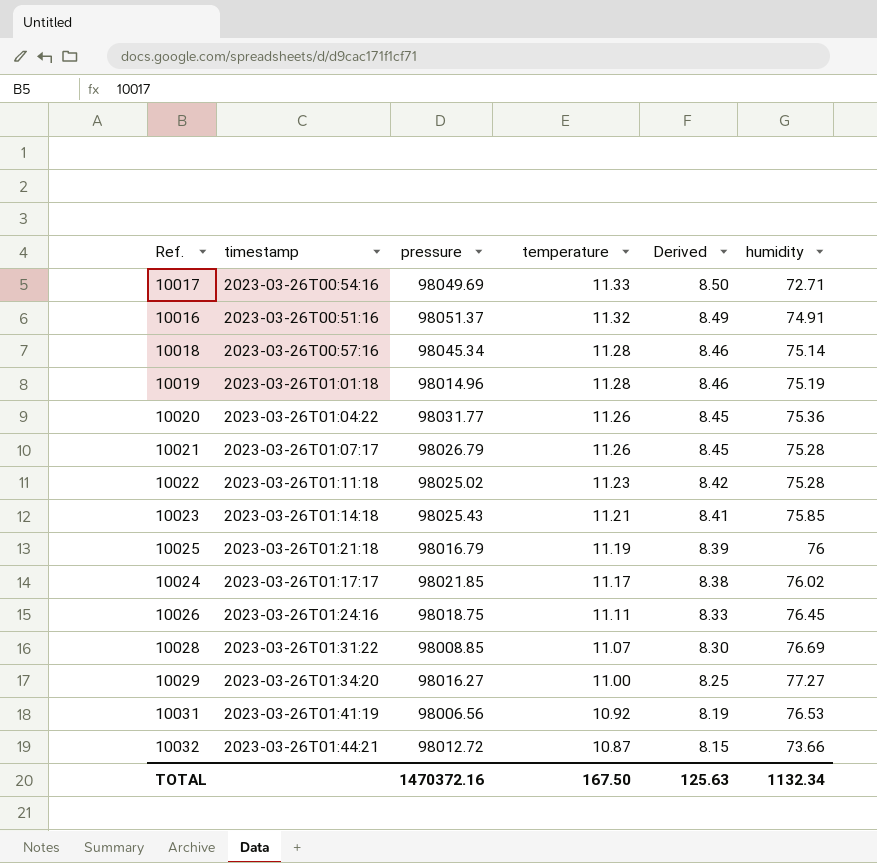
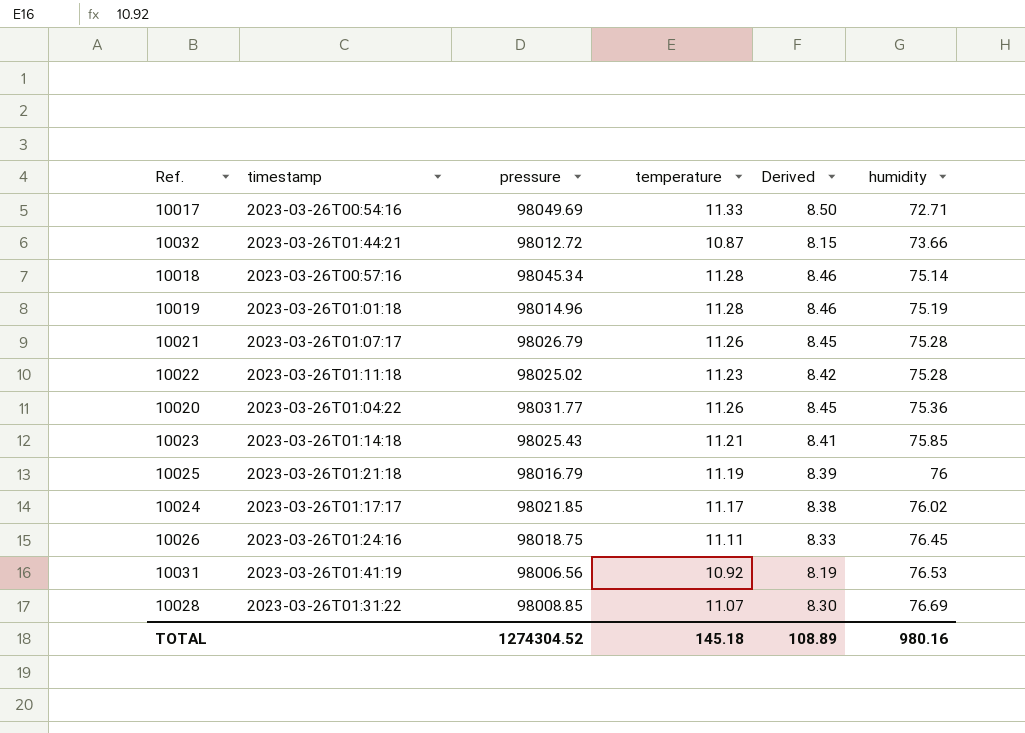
row order: temperature descending -> humidity ascending
row 10016: 2023-03-26T00:51:16 | 98051.37 | 11.32 | 8.49 | 74.91 -> none
row 10029: 2023-03-26T01:34:20 | 98016.27 | 11.00 | 8.25 | 77.27 -> none
TOTAL | pressure: 1470372.16 -> 1274304.52
TOTAL | temperature: 167.50 -> 145.18
TOTAL | Derived: 125.63 -> 108.89
TOTAL | humidity: 1132.34 -> 980.16

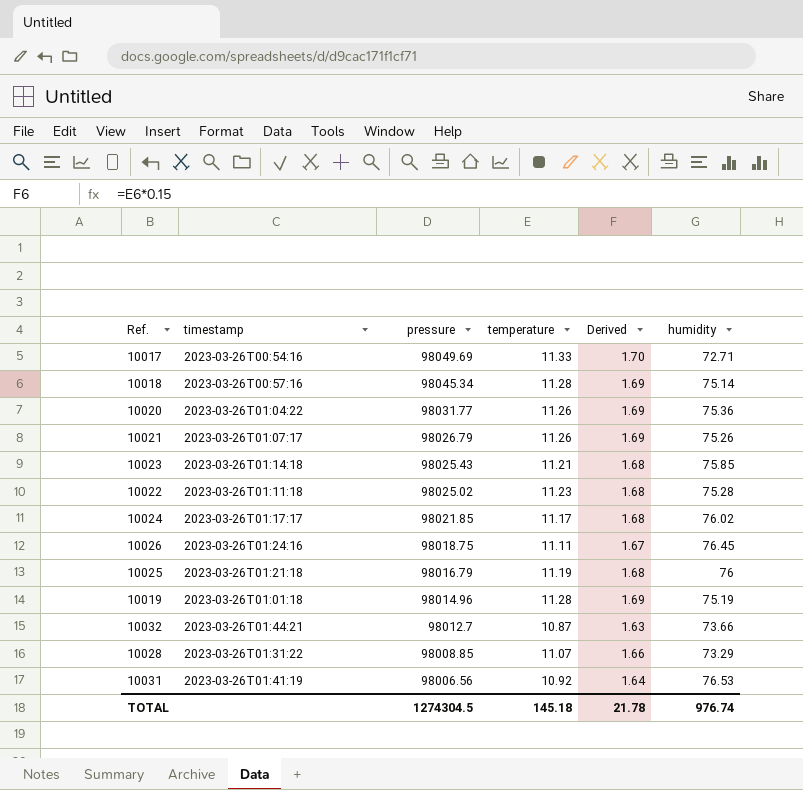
row order: humidity ascending -> pressure descending
column Derived | formula: [temperature] * 0.75 -> [temperature] * 0.15
10021 | humidity: 75.28 -> 75.26
10032 | pressure: 98012.72 -> 98012.7
10028 | humidity: 76.69 -> 73.29
TOTAL | pressure: 1274304.52 -> 1274304.5
TOTAL | Derived: 108.89 -> 21.78
TOTAL | humidity: 980.16 -> 976.74

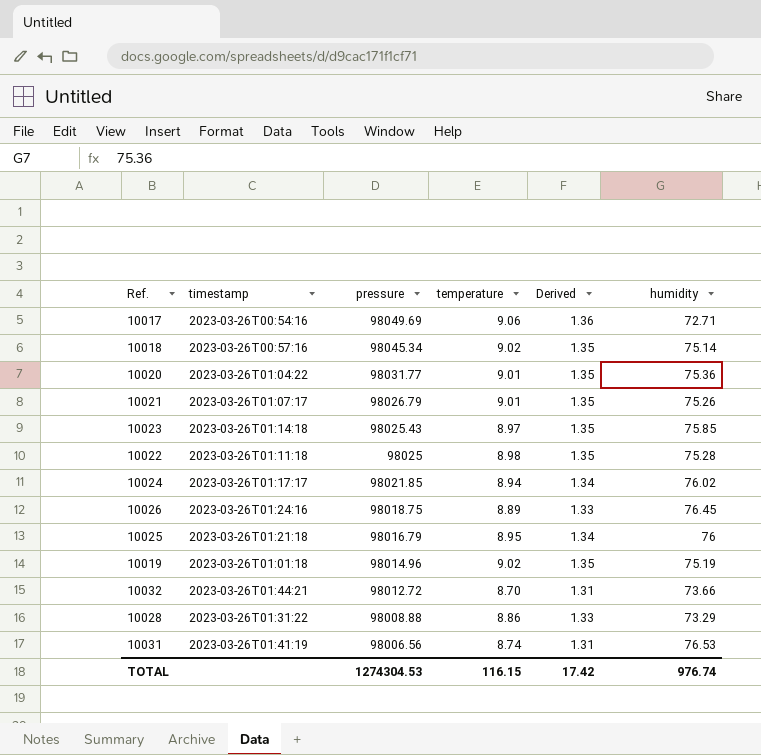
10017 | temperature: 11.33 -> 9.06
10017 | Derived: 1.70 -> 1.36
10018 | temperature: 11.28 -> 9.02
10018 | Derived: 1.69 -> 1.35
10020 | temperature: 11.26 -> 9.01
10020 | Derived: 1.69 -> 1.35
10021 | temperature: 11.26 -> 9.01
10021 | Derived: 1.69 -> 1.35
10023 | temperature: 11.21 -> 8.97
10023 | Derived: 1.68 -> 1.35
10022 | pressure: 98025.02 -> 98025
10022 | temperature: 11.23 -> 8.98
10022 | Derived: 1.68 -> 1.35
10024 | temperature: 11.17 -> 8.94
10024 | Derived: 1.68 -> 1.34
10026 | temperature: 11.11 -> 8.89
10026 | Derived: 1.67 -> 1.33
10025 | temperature: 11.19 -> 8.95
10025 | Derived: 1.68 -> 1.34
10019 | temperature: 11.28 -> 9.02
10019 | Derived: 1.69 -> 1.35
10032 | pressure: 98012.7 -> 98012.72
10032 | temperature: 10.87 -> 8.70
10032 | Derived: 1.63 -> 1.31
10028 | pressure: 98008.85 -> 98008.88
10028 | temperature: 11.07 -> 8.86
10028 | Derived: 1.66 -> 1.33
10031 | temperature: 10.92 -> 8.74
10031 | Derived: 1.64 -> 1.31
TOTAL | pressure: 1274304.5 -> 1274304.53
TOTAL | temperature: 145.18 -> 116.15
TOTAL | Derived: 21.78 -> 17.42

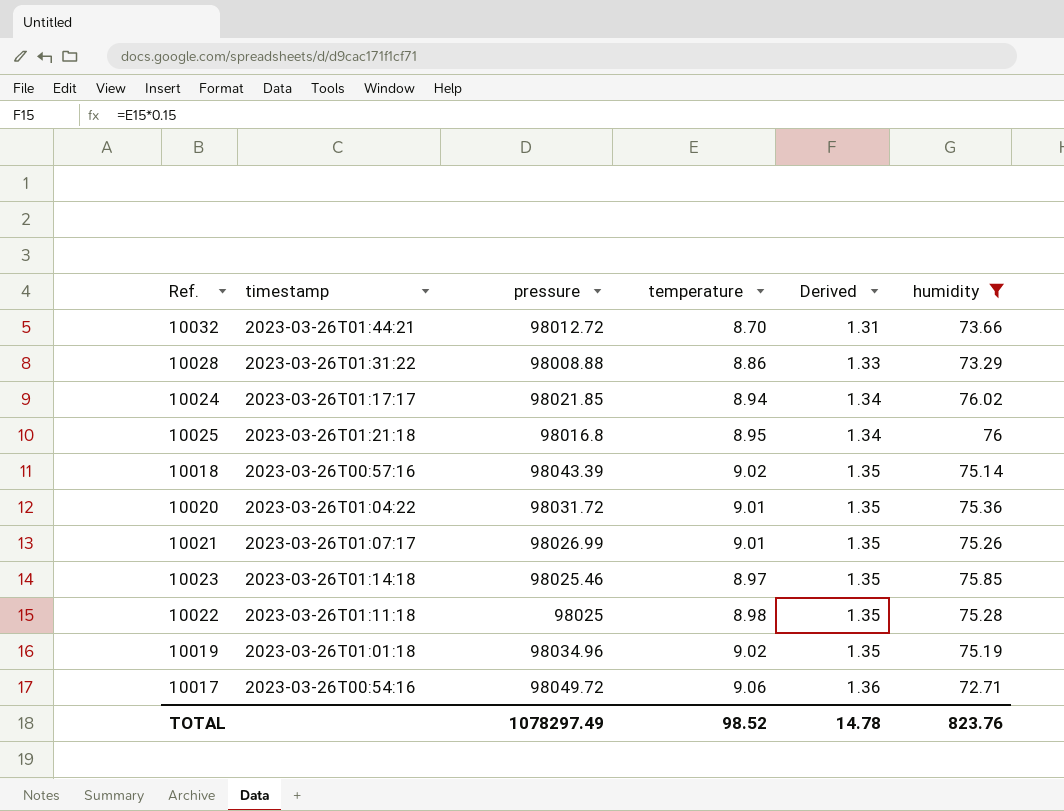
filter: none -> humidity <= 76.02
row order: pressure descending -> Derived ascending
10025 | pressure: 98016.79 -> 98016.8
10018 | pressure: 98045.34 -> 98043.39
10020 | pressure: 98031.77 -> 98031.72
10021 | pressure: 98026.79 -> 98026.99
10023 | pressure: 98025.43 -> 98025.46
10019 | pressure: 98014.96 -> 98034.96
10017 | pressure: 98049.69 -> 98049.72
TOTAL | pressure: 1274304.53 -> 1078297.49
TOTAL | temperature: 116.15 -> 98.52
TOTAL | Derived: 17.42 -> 14.78
TOTAL | humidity: 976.74 -> 823.76

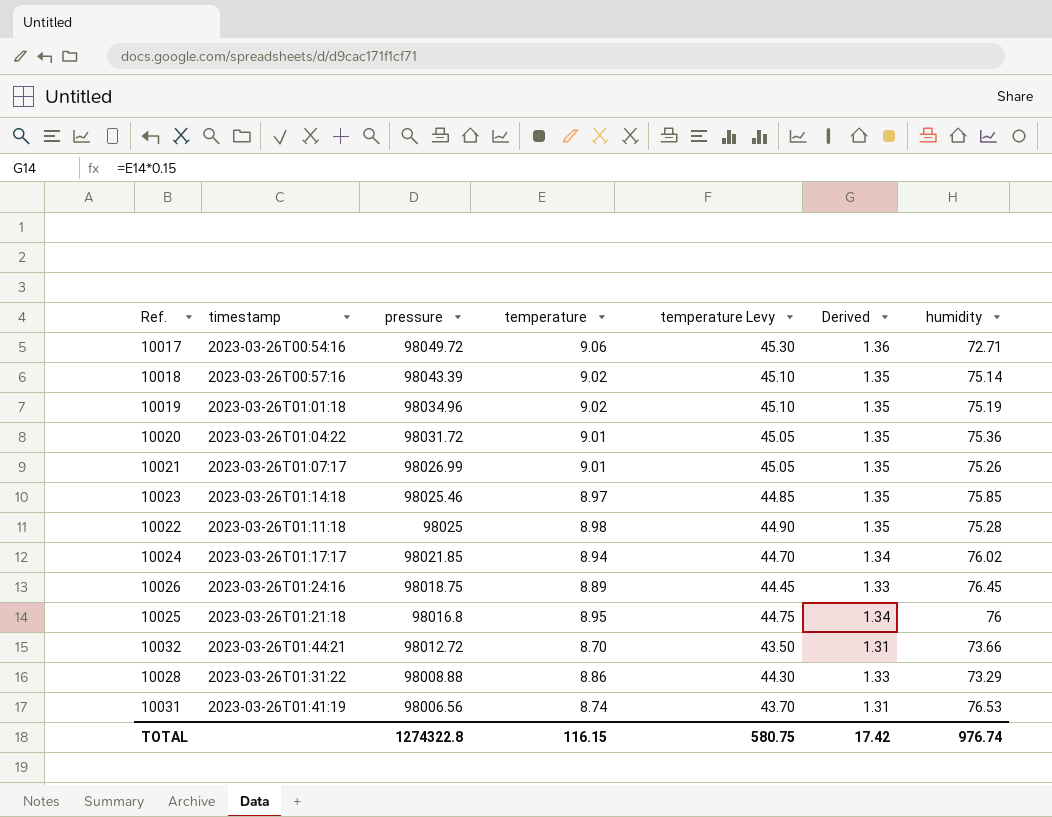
filter: humidity <= 76.02 -> none
row order: Derived ascending -> pressure descending
column temperature Levy | formula: none -> [temperature] * 5
TOTAL | pressure: 1078297.49 -> 1274322.8
TOTAL | temperature: 98.52 -> 116.15
TOTAL | Derived: 14.78 -> 17.42
TOTAL | humidity: 823.76 -> 976.74

